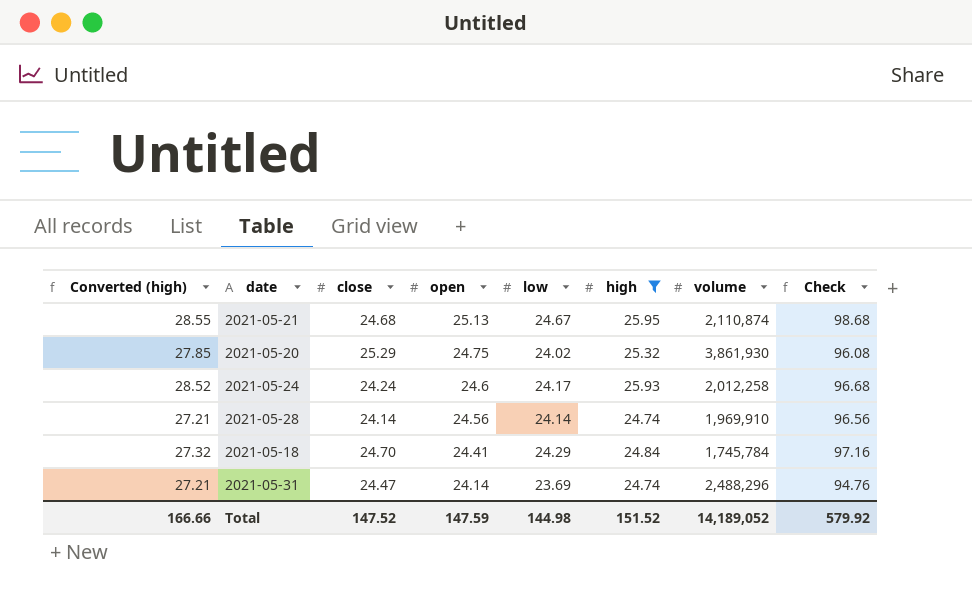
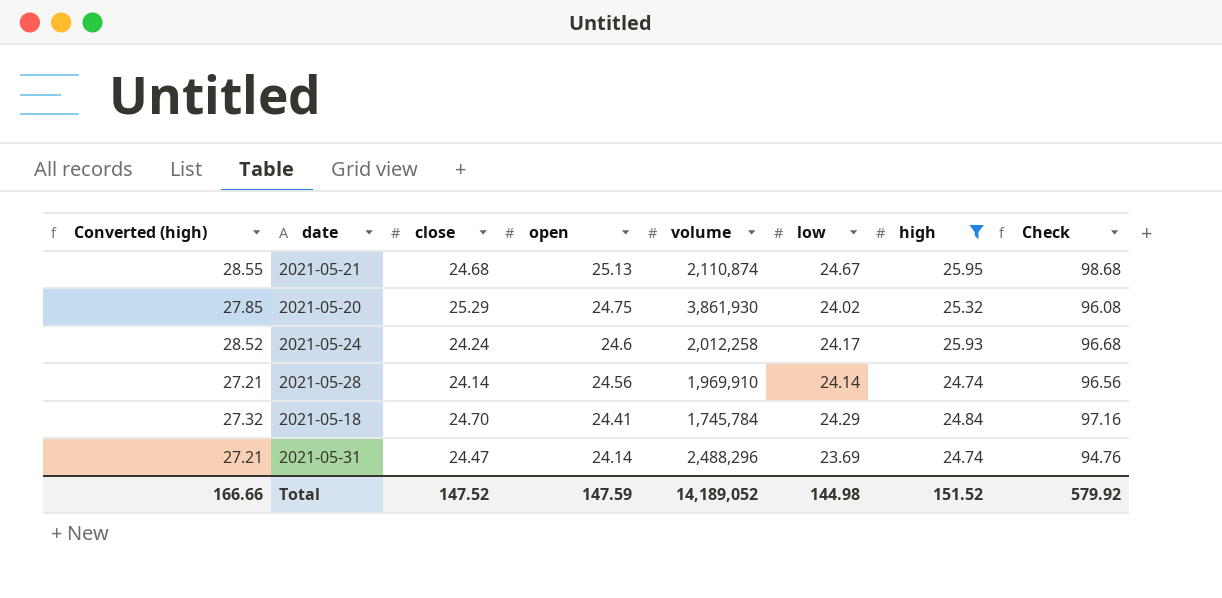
column volume | position: 7 -> 5

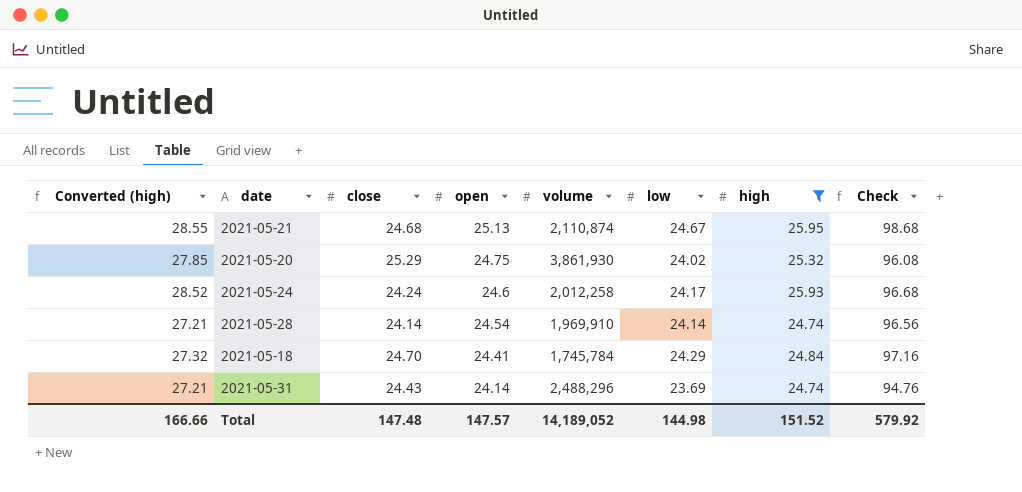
2021-05-28 | open: 24.56 -> 24.54
2021-05-31 | close: 24.47 -> 24.43
Total | close: 147.52 -> 147.48
Total | open: 147.59 -> 147.57

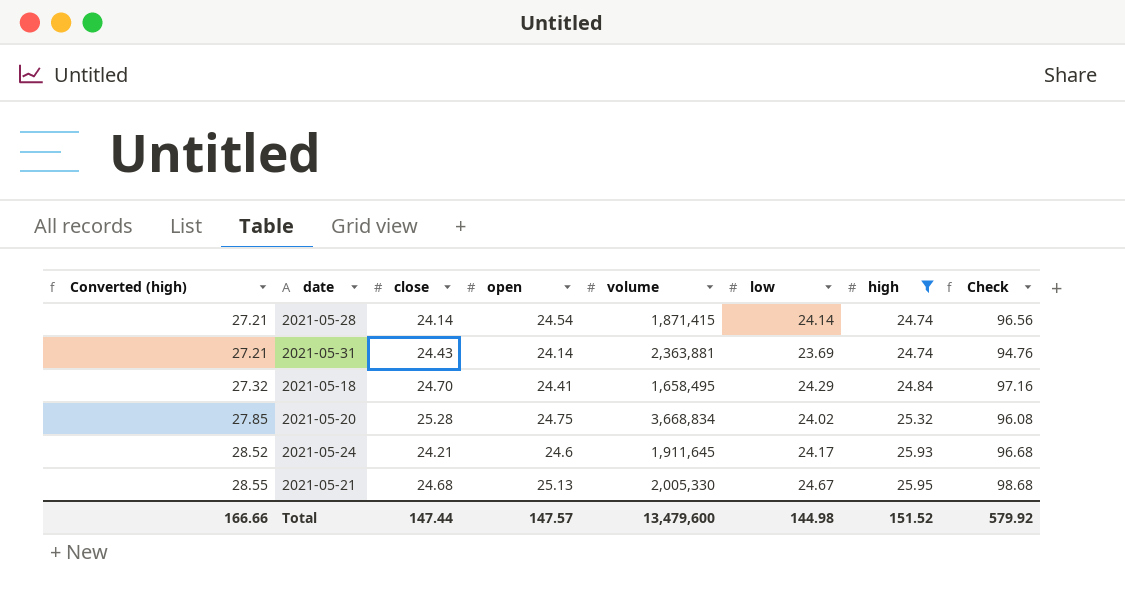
row order: open descending -> Converted (high) ascending
2021-05-28 | volume: 1,969,910 -> 1,871,415
2021-05-31 | volume: 2,488,296 -> 2,363,881
2021-05-18 | volume: 1,745,784 -> 1,658,495
2021-05-20 | close: 25.29 -> 25.28
2021-05-20 | volume: 3,861,930 -> 3,668,834
2021-05-24 | close: 24.24 -> 24.21
2021-05-24 | volume: 2,012,258 -> 1,911,645
2021-05-21 | volume: 2,110,874 -> 2,005,330
Total | close: 147.48 -> 147.44
Total | volume: 14,189,052 -> 13,479,600

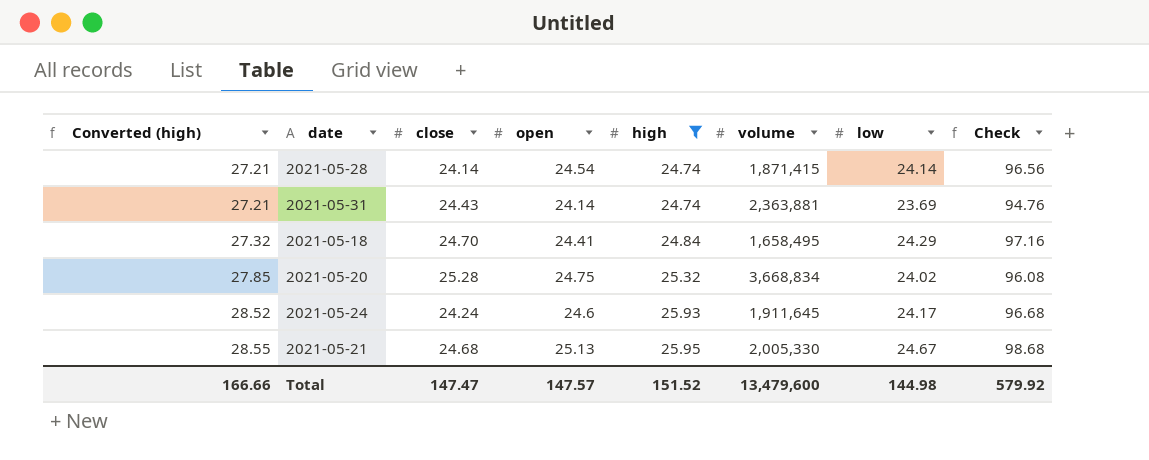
column high | position: 7 -> 5
2021-05-24 | close: 24.21 -> 24.24
Total | close: 147.44 -> 147.47

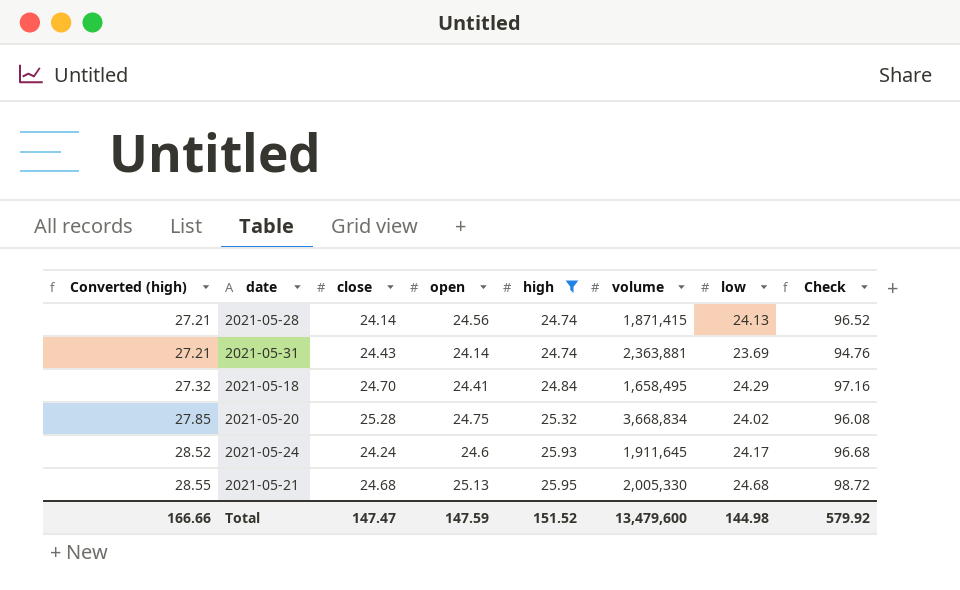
2021-05-28 | open: 24.54 -> 24.56
2021-05-28 | low: 24.14 -> 24.13
2021-05-28 | Check: 96.56 -> 96.52
2021-05-21 | low: 24.67 -> 24.68
2021-05-21 | Check: 98.68 -> 98.72
Total | open: 147.57 -> 147.59

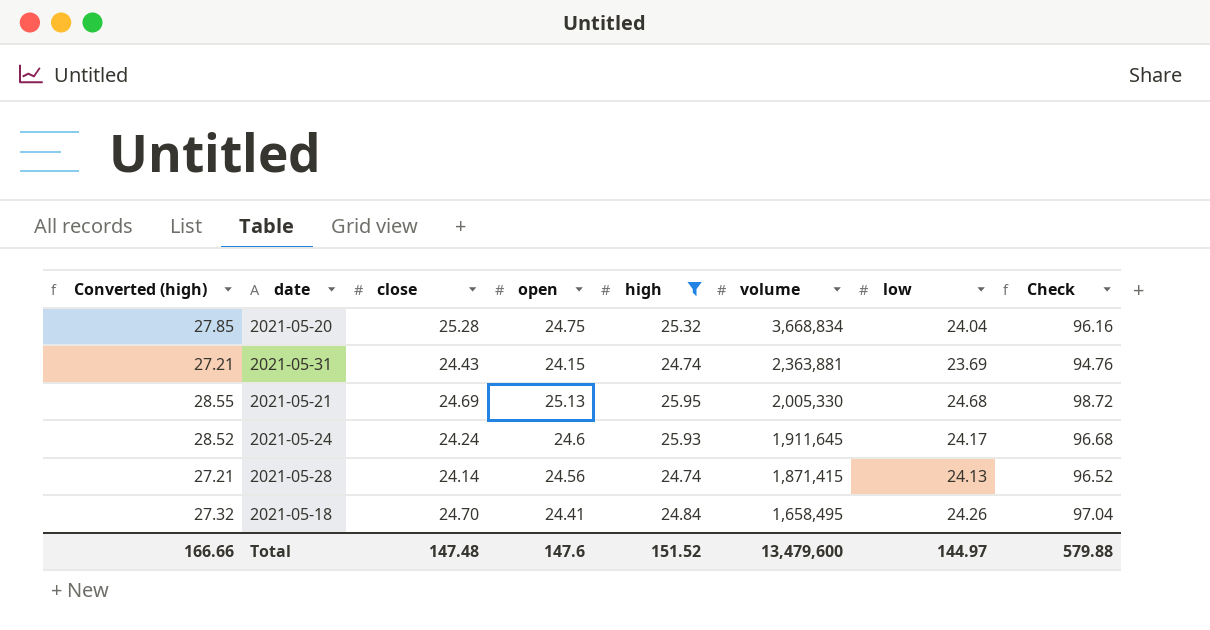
row order: Converted (high) ascending -> volume descending
2021-05-20 | low: 24.02 -> 24.04
2021-05-20 | Check: 96.08 -> 96.16
2021-05-31 | open: 24.14 -> 24.15
2021-05-21 | close: 24.68 -> 24.69
2021-05-18 | low: 24.29 -> 24.26
2021-05-18 | Check: 97.16 -> 97.04
Total | close: 147.47 -> 147.48
Total | open: 147.59 -> 147.6
Total | low: 144.98 -> 144.97
Total | Check: 579.92 -> 579.88

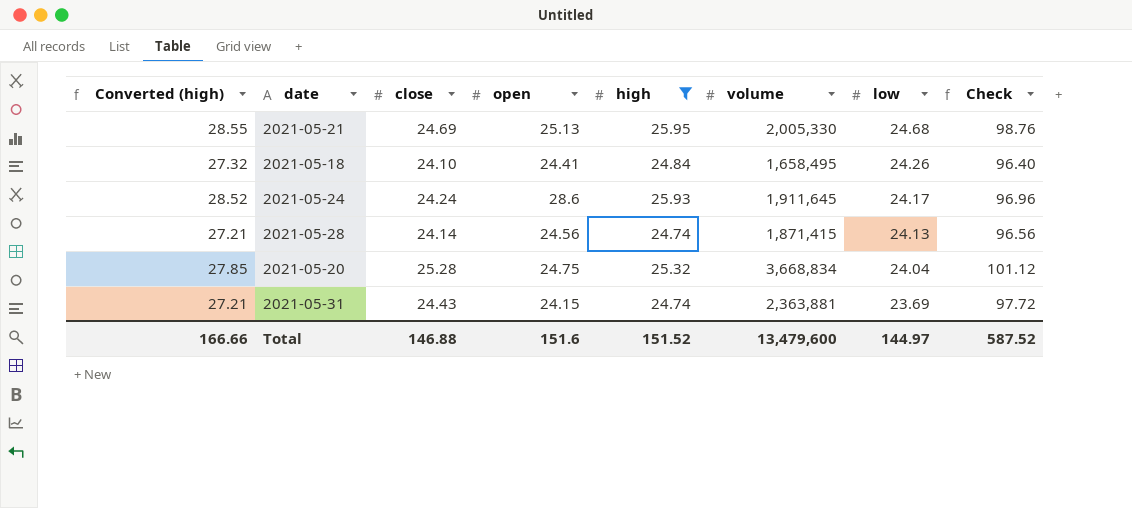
row order: volume descending -> low descending
column Check | formula: [low] * 4 -> [close] * 4
2021-05-18 | close: 24.70 -> 24.10
2021-05-24 | open: 24.6 -> 28.6
Total | close: 147.48 -> 146.88
Total | open: 147.6 -> 151.6
Total | Check: 579.88 -> 587.52

